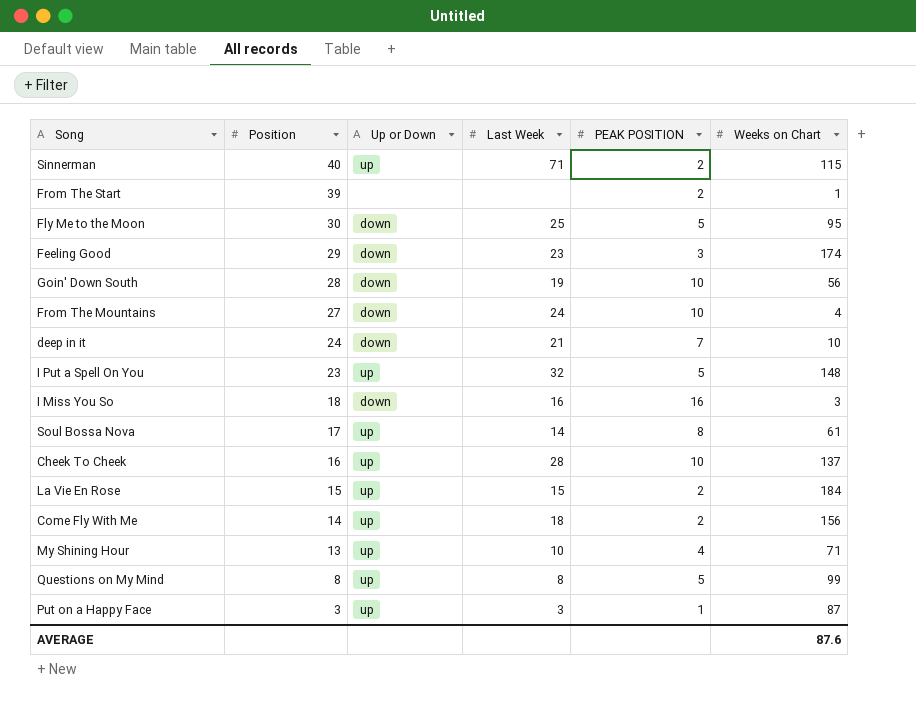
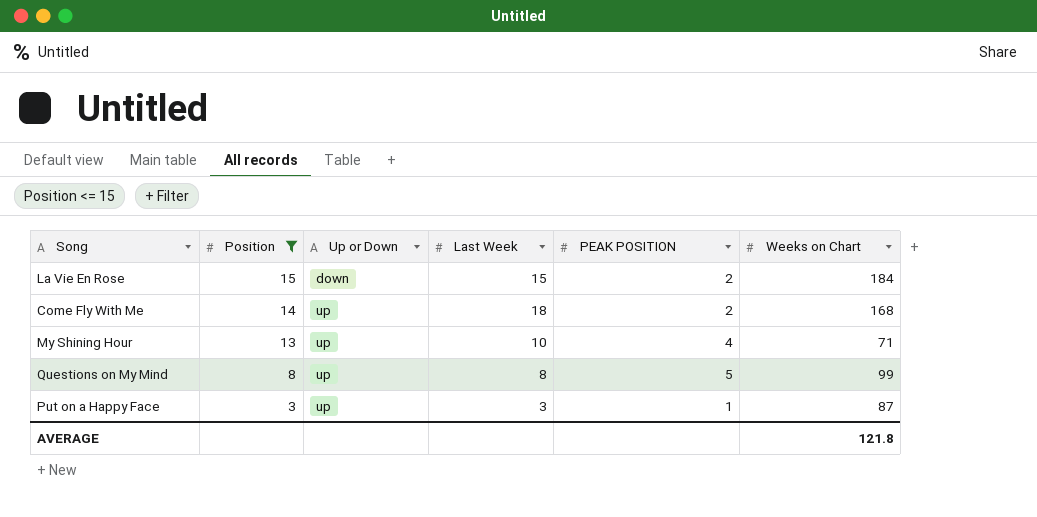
filter: none -> Position <= 15
La Vie En Rose | Up or Down: up -> down
Come Fly With Me | Weeks on Chart: 156 -> 168
AVERAGE | Weeks on Chart: 87.6 -> 121.8

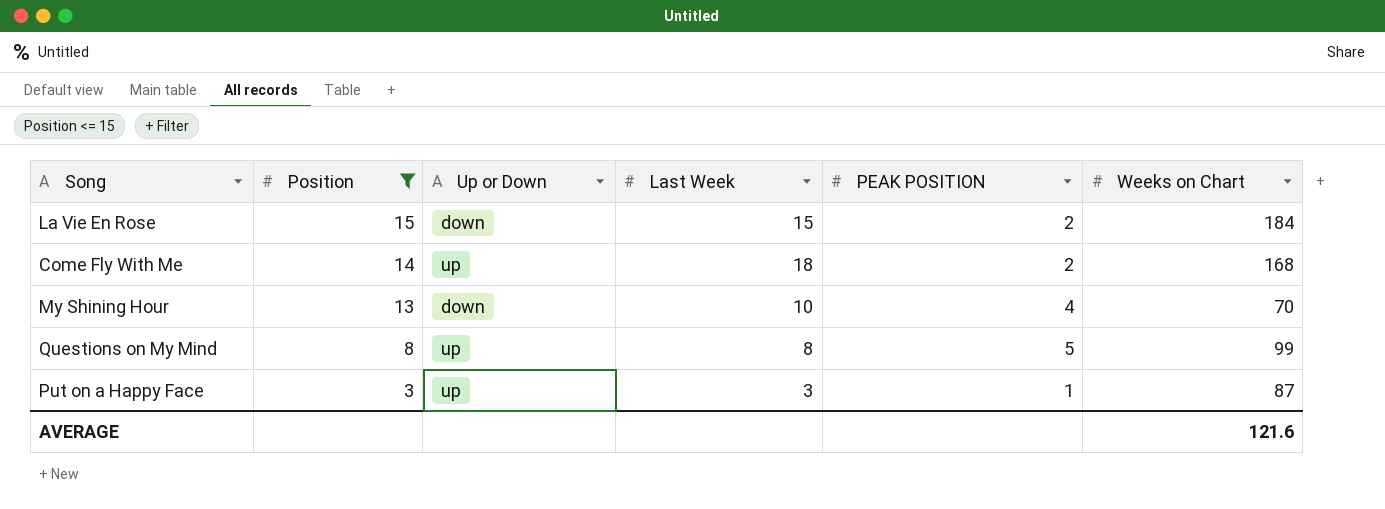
My Shining Hour | Up or Down: up -> down
My Shining Hour | Weeks on Chart: 71 -> 70
AVERAGE | Weeks on Chart: 121.8 -> 121.6

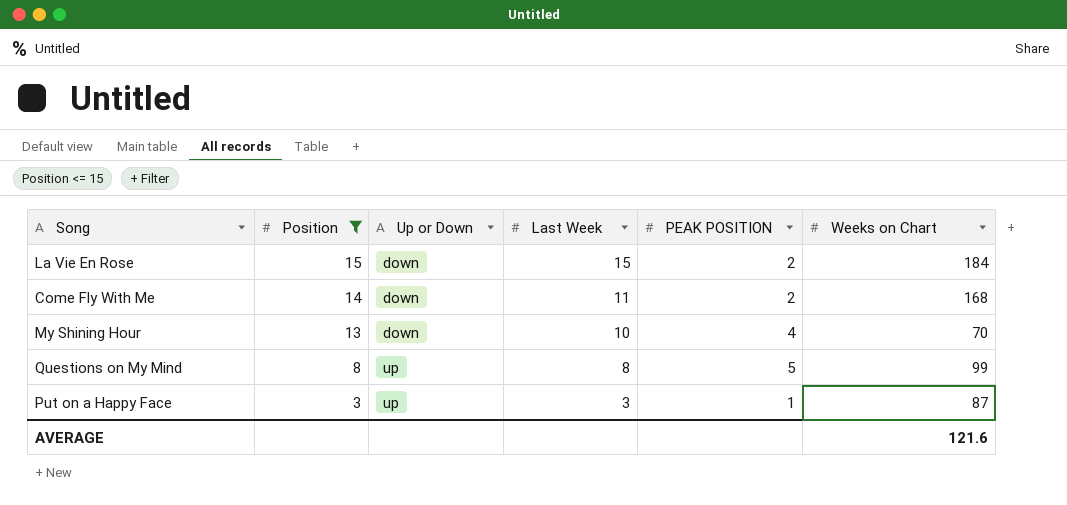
Come Fly With Me | Up or Down: up -> down
Come Fly With Me | Last Week: 18 -> 11

